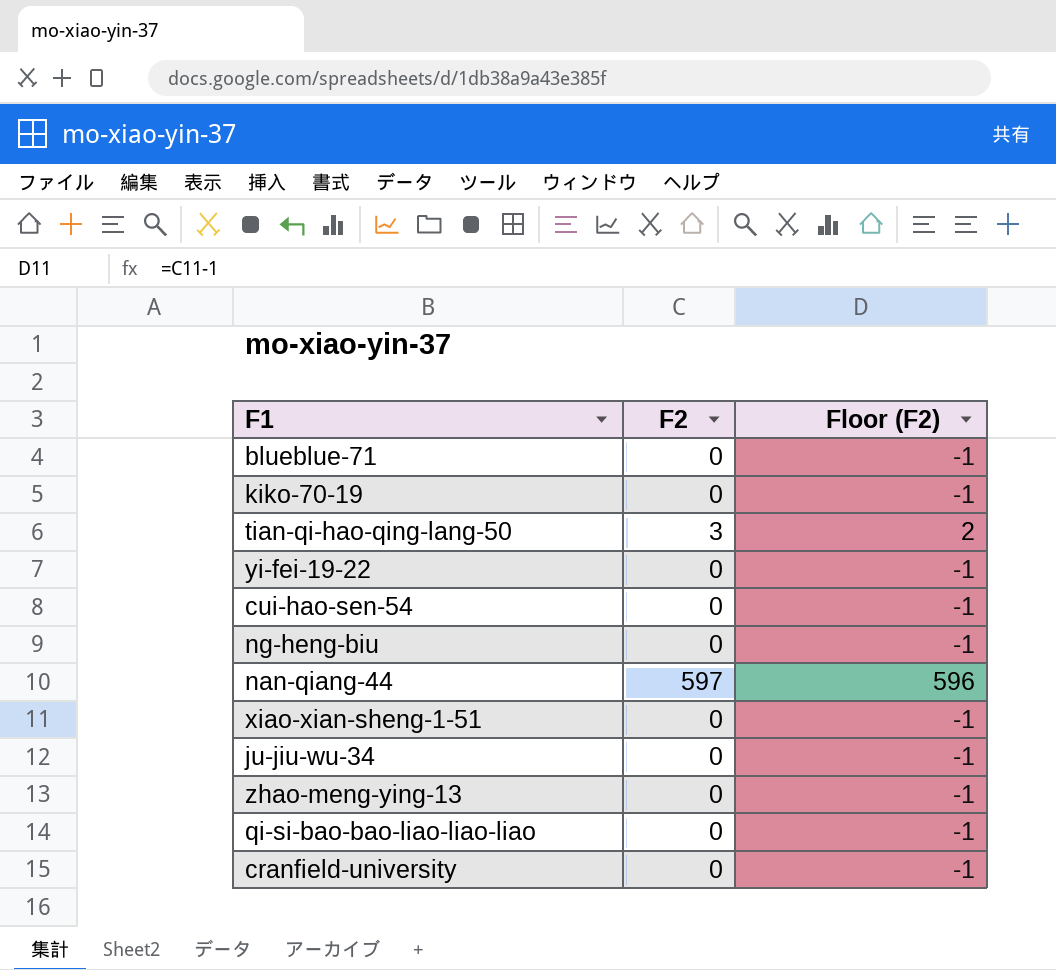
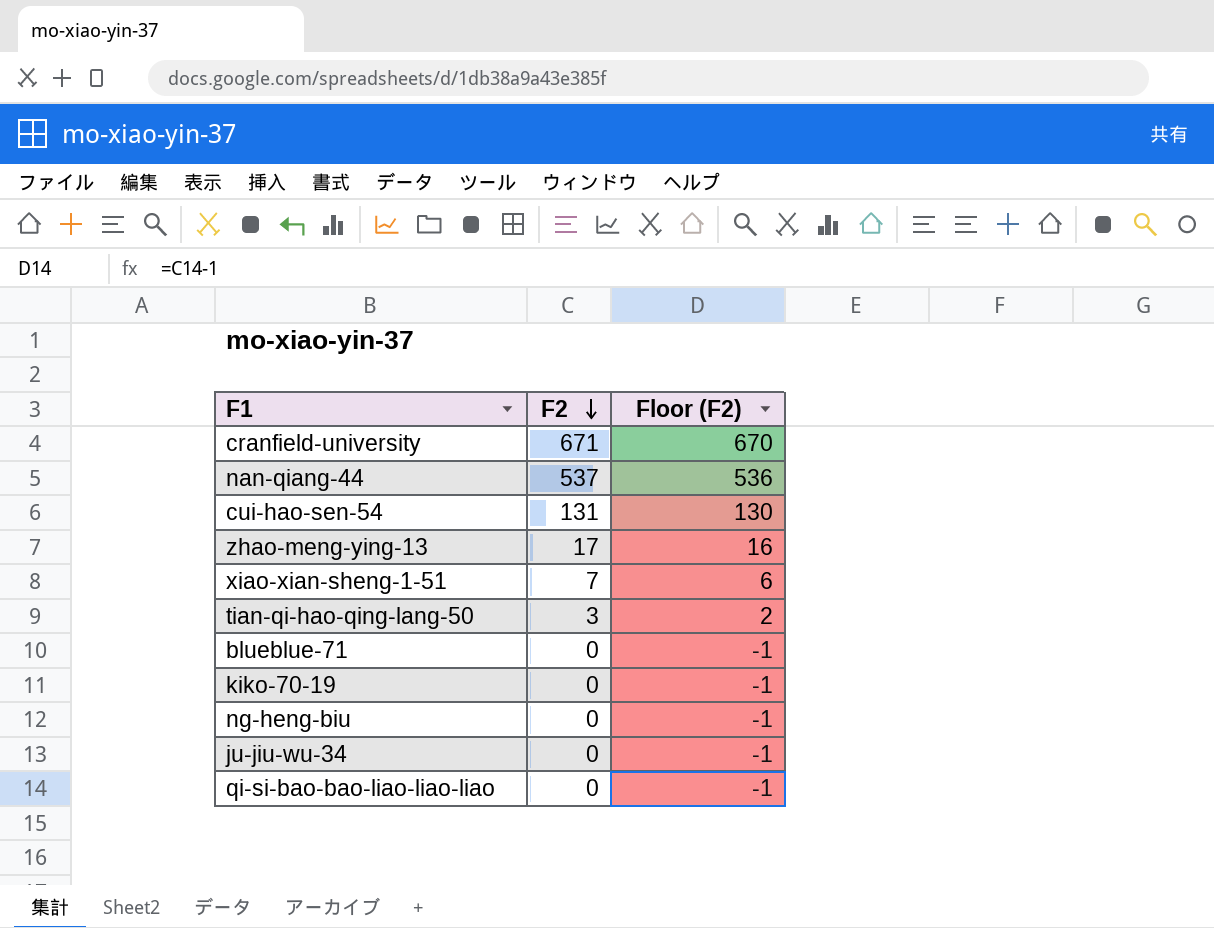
row order: none -> F2 descending
row yi-fei-19-22: 0 | -1 -> none
cranfield-university | F2: 0 -> 671
cranfield-university | Floor (F2): -1 -> 670
nan-qiang-44 | F2: 597 -> 537
nan-qiang-44 | Floor (F2): 596 -> 536
cui-hao-sen-54 | F2: 0 -> 131
cui-hao-sen-54 | Floor (F2): -1 -> 130
zhao-meng-ying-13 | F2: 0 -> 17
zhao-meng-ying-13 | Floor (F2): -1 -> 16
xiao-xian-sheng-1-51 | F2: 0 -> 7
xiao-xian-sheng-1-51 | Floor (F2): -1 -> 6

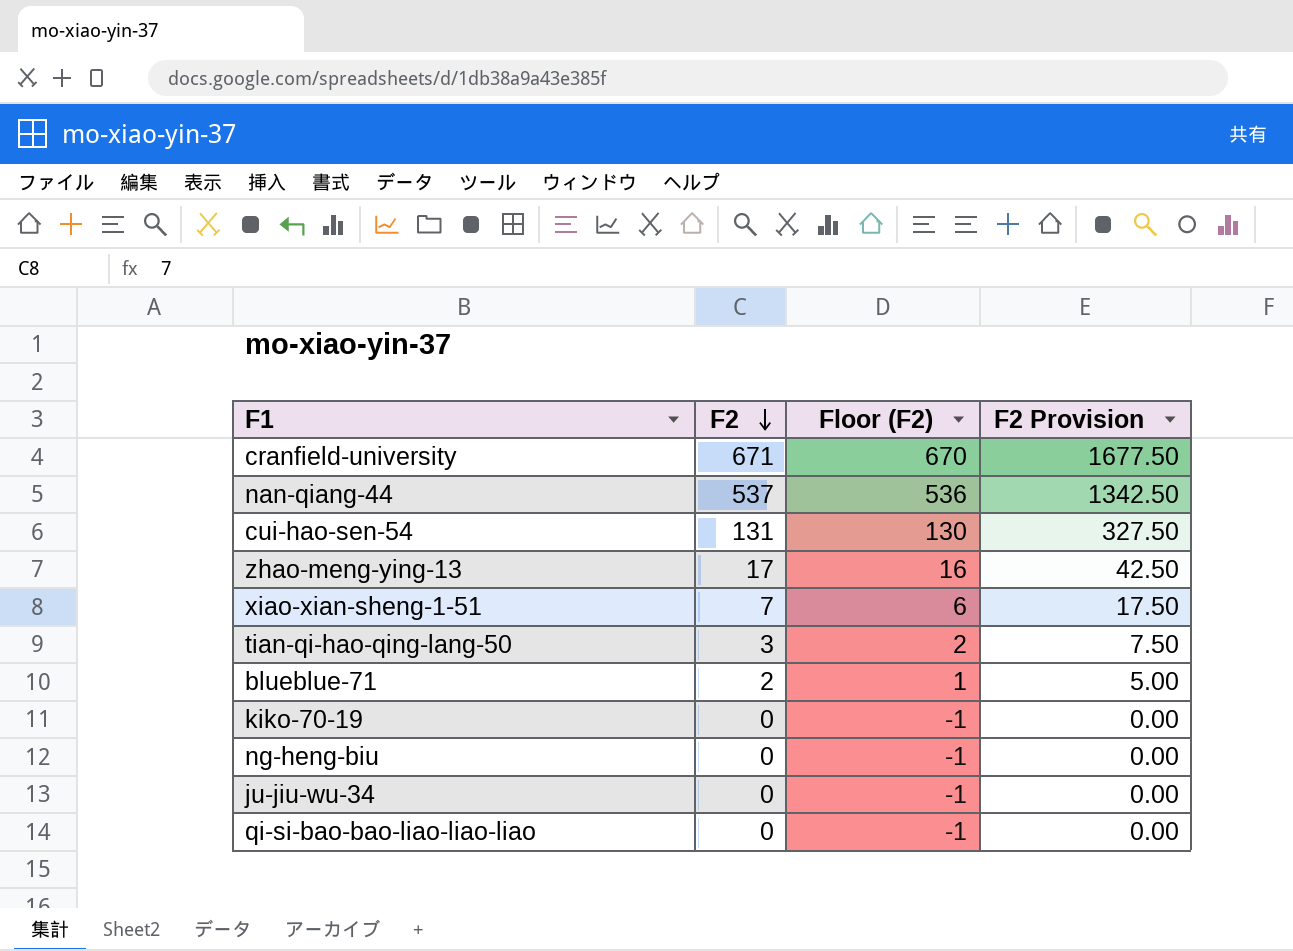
column F2 Provision | formula: none -> [F2] * 2.5
blueblue-71 | F2: 0 -> 2
blueblue-71 | Floor (F2): -1 -> 1

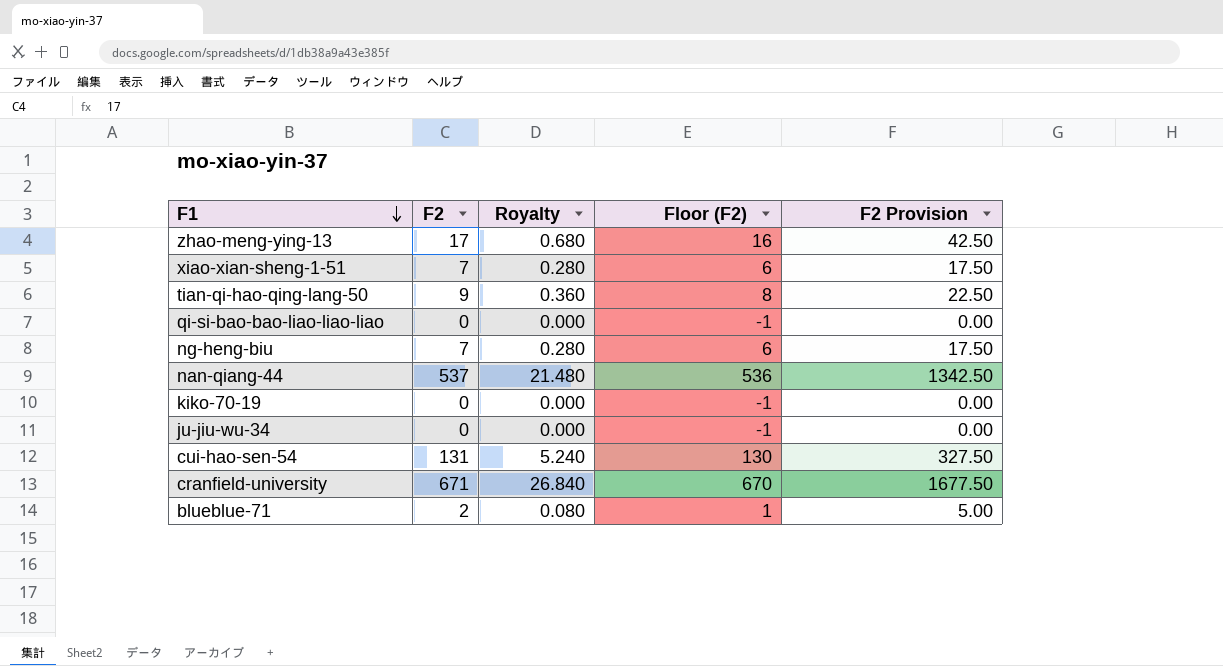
row order: F2 descending -> F1 descending
column Royalty | formula: none -> [F2] * 0.04
tian-qi-hao-qing-lang-50 | F2: 3 -> 9
tian-qi-hao-qing-lang-50 | Floor (F2): 2 -> 8
tian-qi-hao-qing-lang-50 | F2 Provision: 7.50 -> 22.50
ng-heng-biu | F2: 0 -> 7
ng-heng-biu | Floor (F2): -1 -> 6
ng-heng-biu | F2 Provision: 0.00 -> 17.50

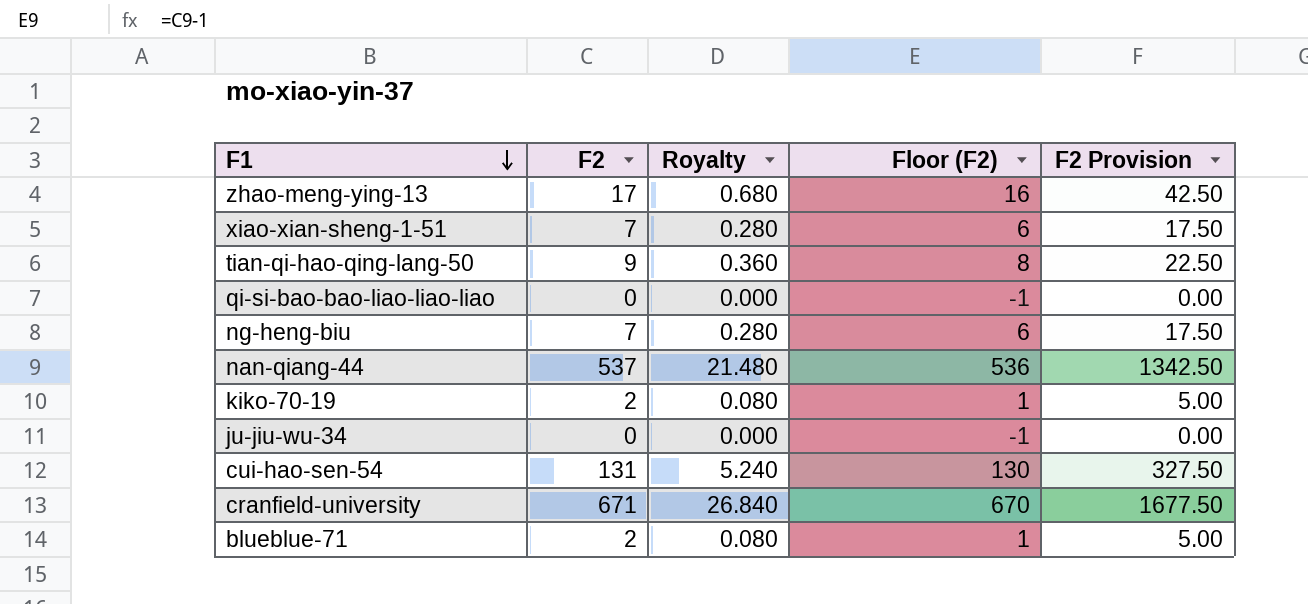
kiko-70-19 | F2: 0 -> 2
kiko-70-19 | Royalty: 0.000 -> 0.080
kiko-70-19 | Floor (F2): -1 -> 1
kiko-70-19 | F2 Provision: 0.00 -> 5.00

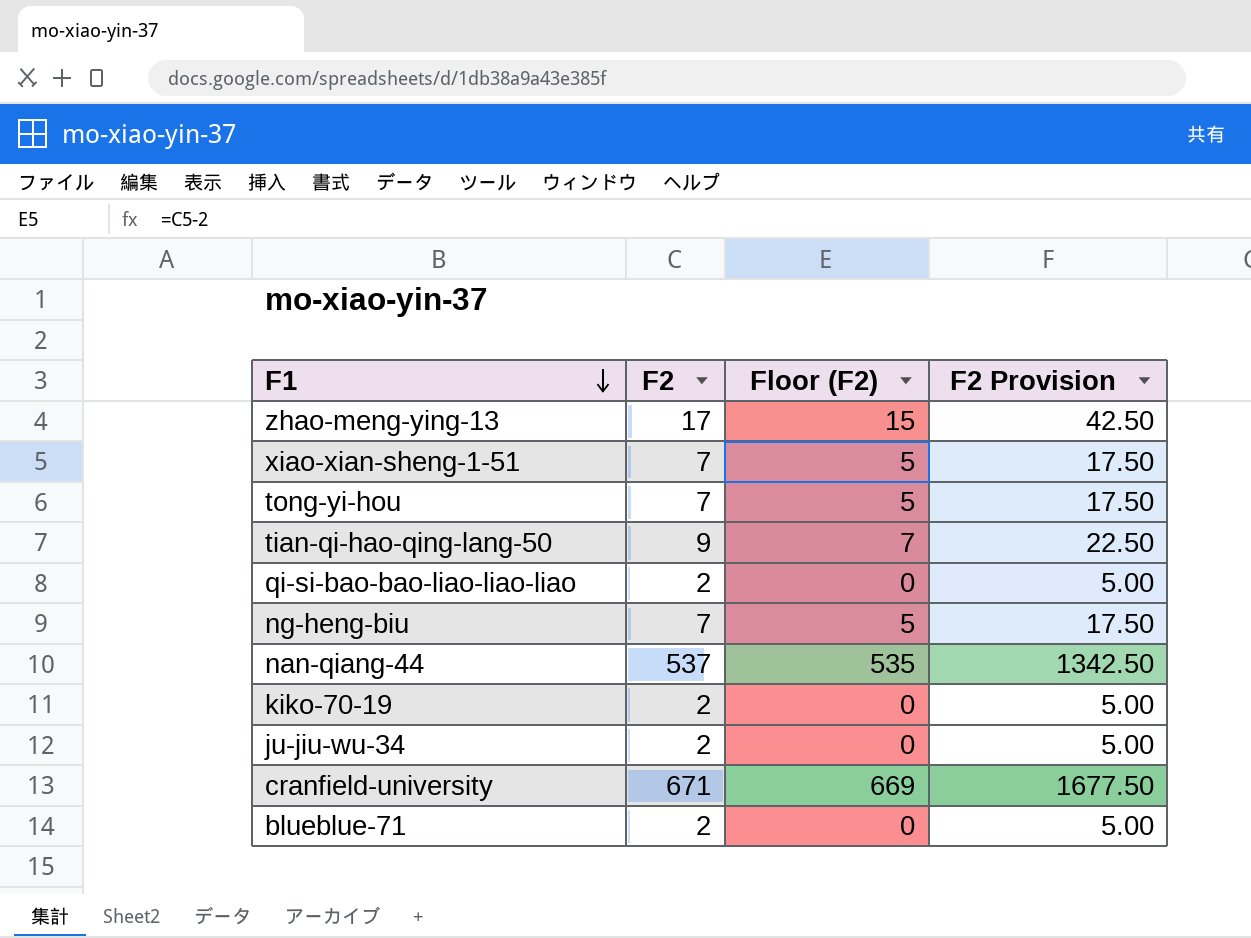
column Royalty | formula: [F2] * 0.04 -> none
column Floor (F2) | formula: [F2] - 1 -> [F2] - 2
row cui-hao-sen-54: 131 | 5.240 | 130 | 327.50 -> none
row tong-yi-hou: none -> 7 | 5 | 17.50
qi-si-bao-bao-liao-liao-liao | F2: 0 -> 2
qi-si-bao-bao-liao-liao-liao | F2 Provision: 0.00 -> 5.00
ju-jiu-wu-34 | F2: 0 -> 2
ju-jiu-wu-34 | F2 Provision: 0.00 -> 5.00

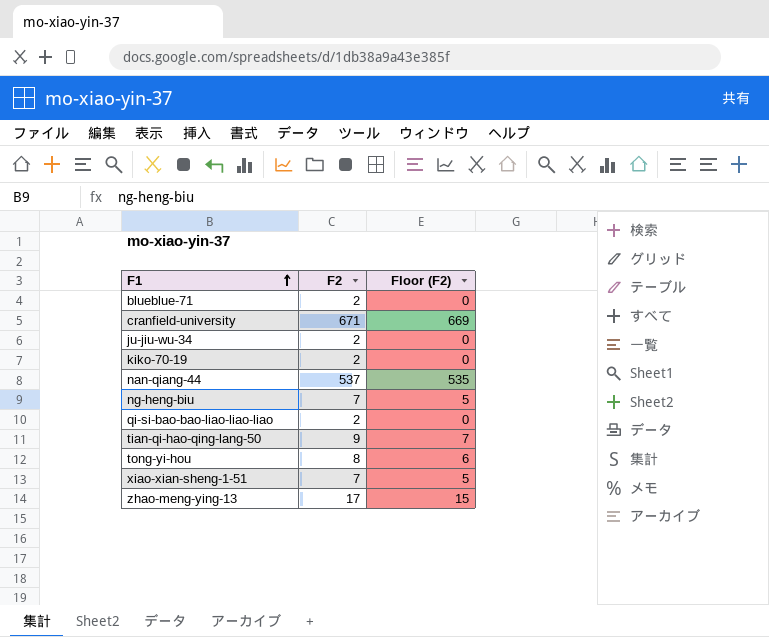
row order: F1 descending -> F1 ascending
column F2 Provision | formula: [F2] * 2.5 -> none
tong-yi-hou | F2: 7 -> 8
tong-yi-hou | Floor (F2): 5 -> 6

